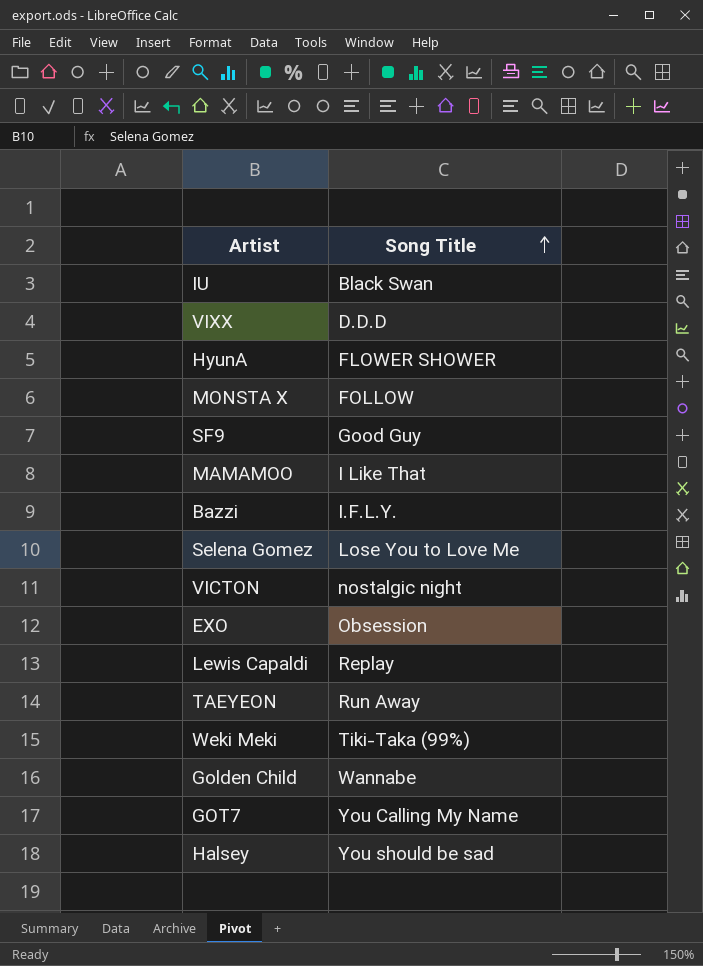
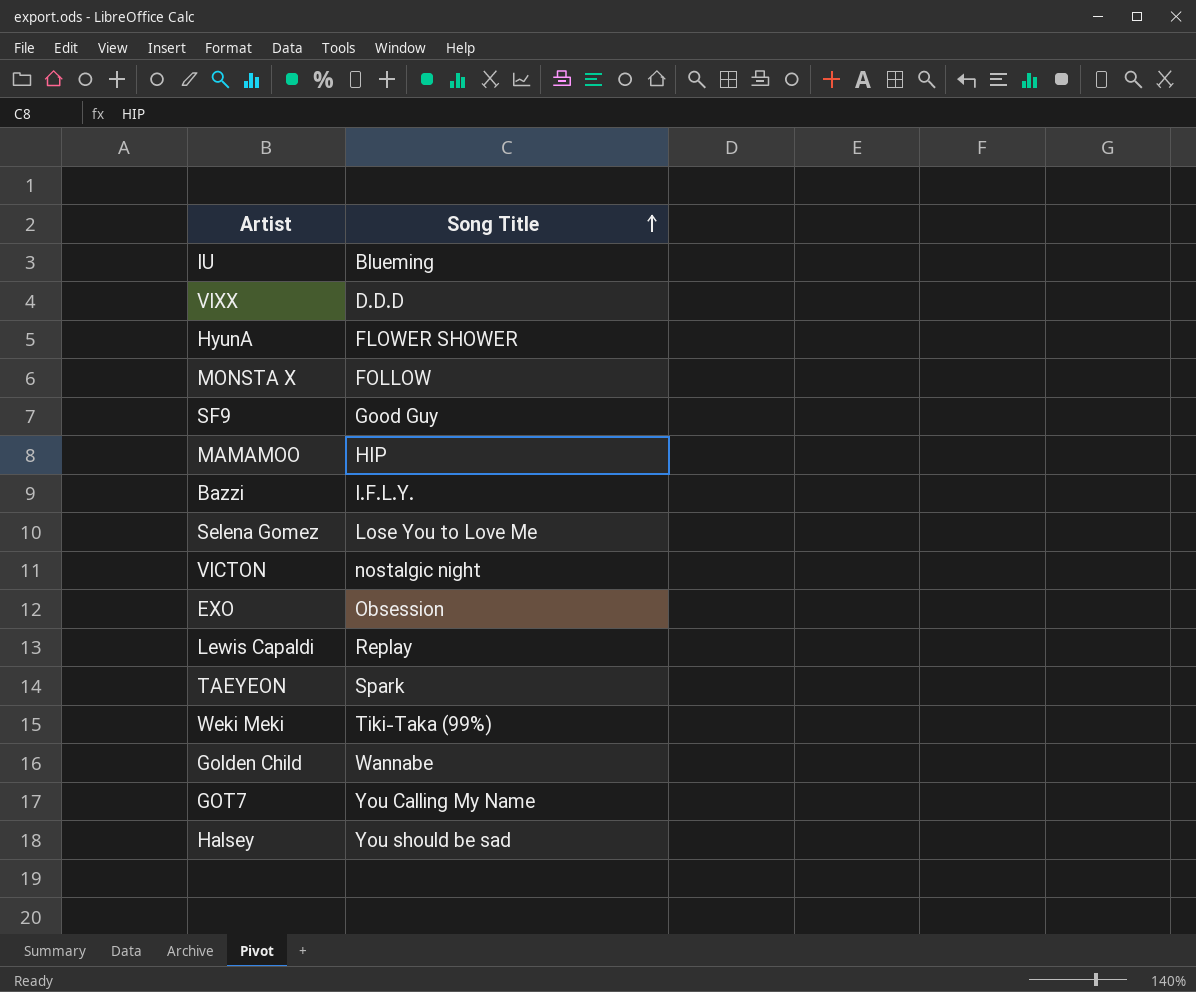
IU | Song Title: Black Swan -> Blueming
MAMAMOO | Song Title: I Like That -> HIP
TAEYEON | Song Title: Run Away -> Spark

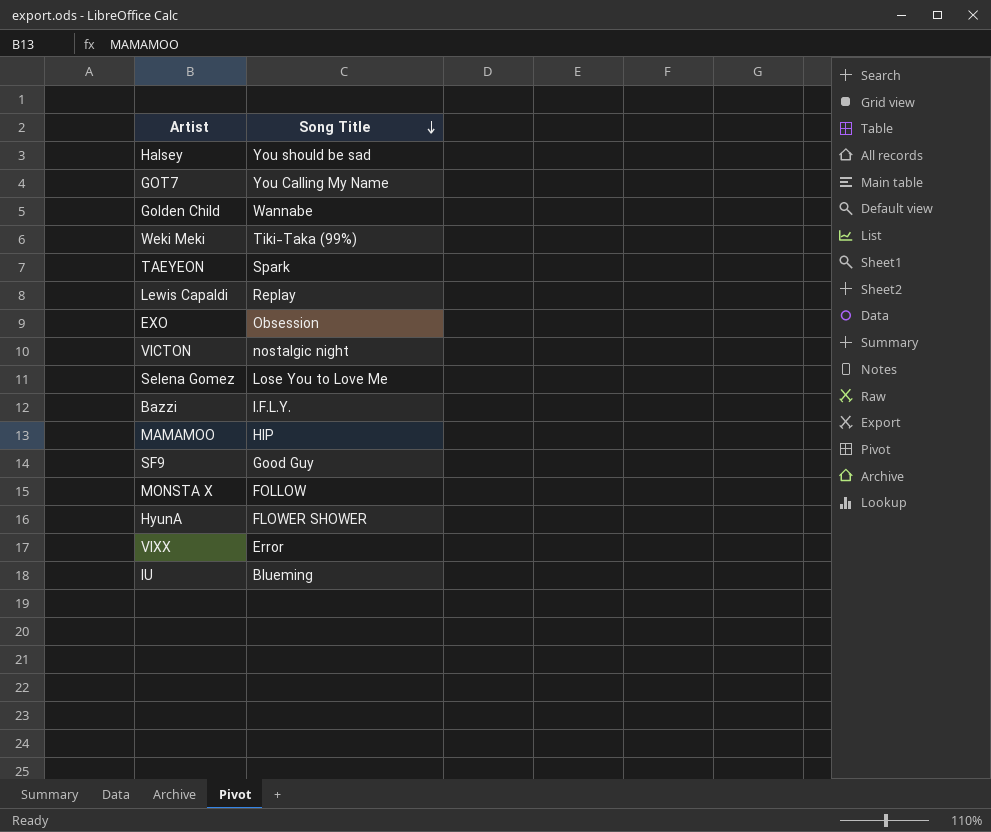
row order: Song Title ascending -> Song Title descending
VIXX | Song Title: D.D.D -> Error

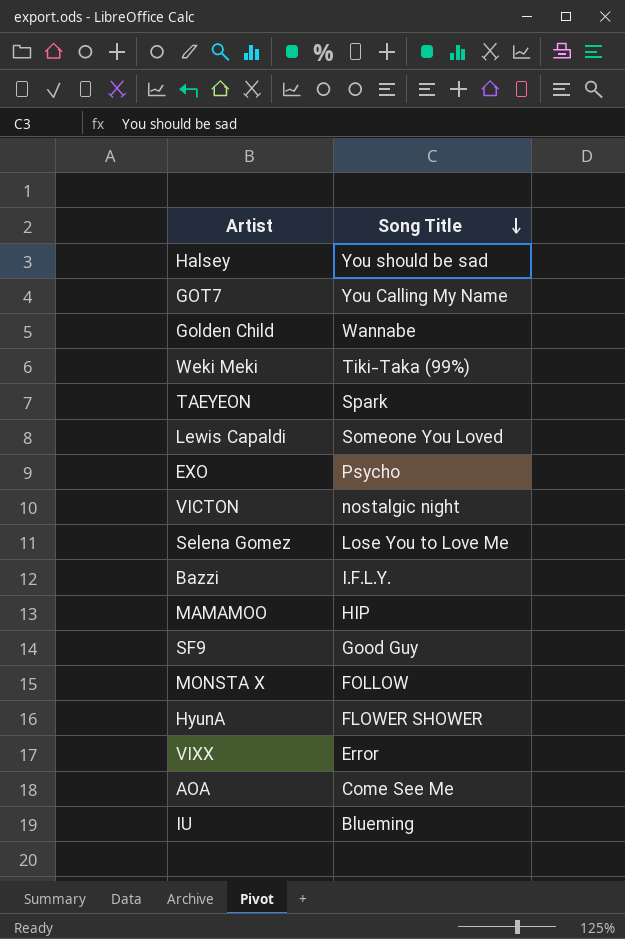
Lewis Capaldi | Song Title: Replay -> Someone You Loved
EXO | Song Title: Obsession -> Psycho
row AOA: none -> Come See Me

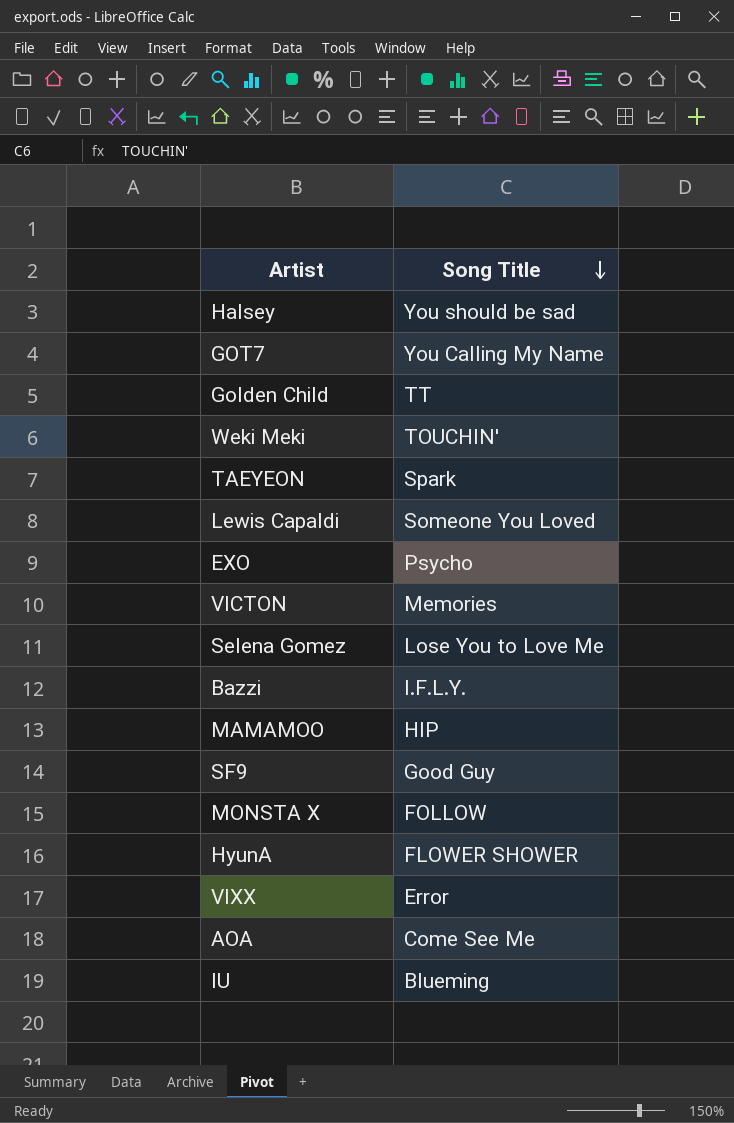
Golden Child | Song Title: Wannabe -> TT
Weki Meki | Song Title: Tiki-Taka (99%) -> TOUCHIN'
VICTON | Song Title: nostalgic night -> Memories

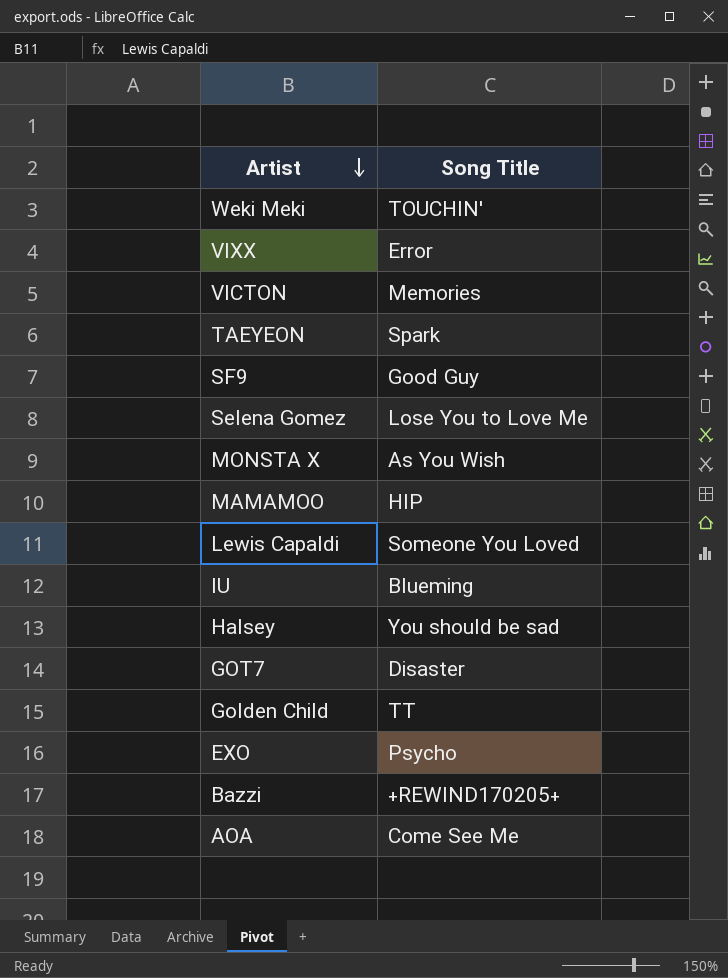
row order: Song Title descending -> Artist descending
row HyunA: FLOWER SHOWER -> none
MONSTA X | Song Title: FOLLOW -> As You Wish
GOT7 | Song Title: You Calling My Name -> Disaster
Bazzi | Song Title: I.F.L.Y. -> +REWIND170205+

